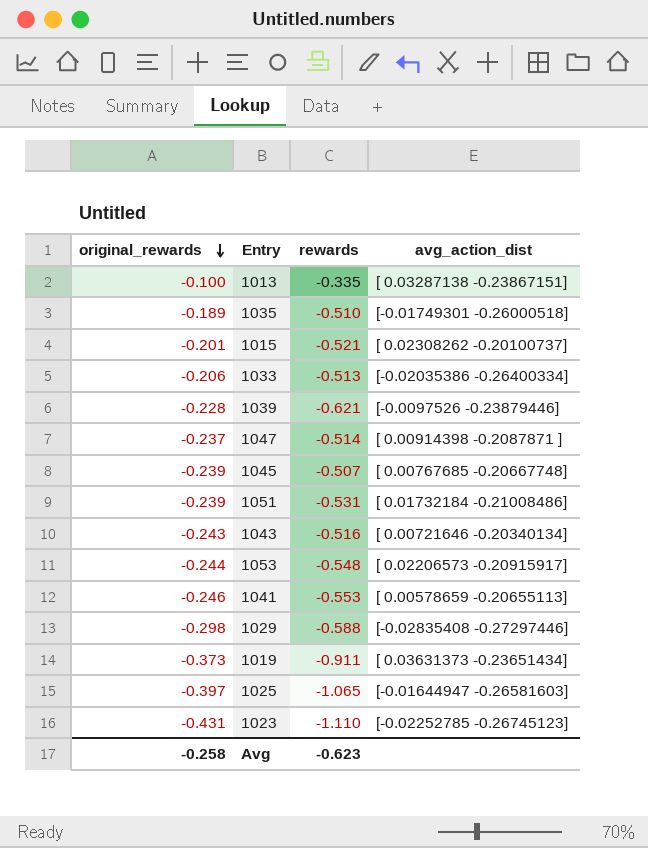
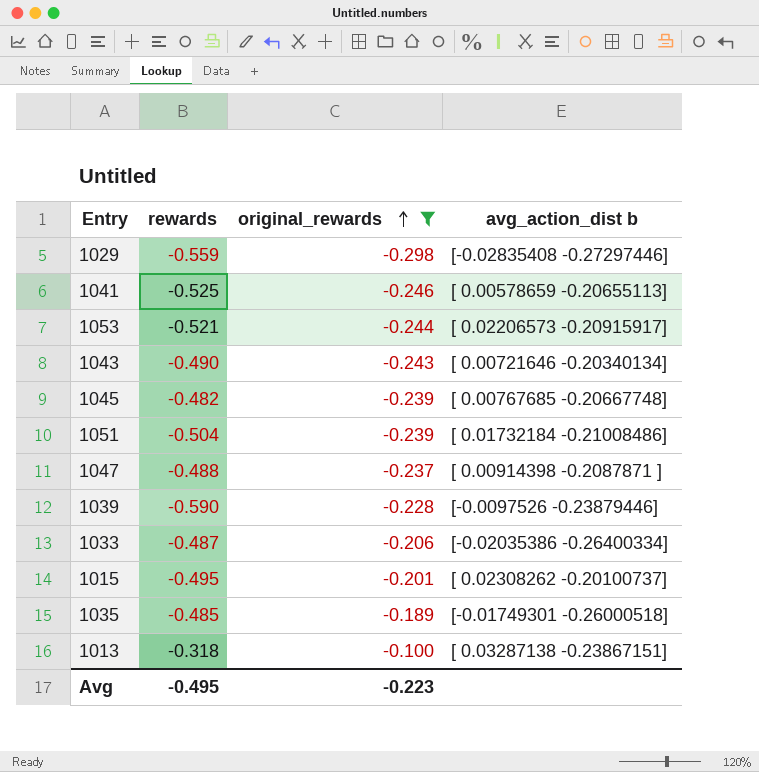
filter: none -> original_rewards >= -0.298
row order: original_rewards descending -> original_rewards ascending
column original_rewards | position: 1 -> 3
column name: avg_action_dist -> avg_action_dist b
1029 | rewards: -0.588 -> -0.559
1041 | rewards: -0.553 -> -0.525
1053 | rewards: -0.548 -> -0.521
1043 | rewards: -0.516 -> -0.490
1045 | rewards: -0.507 -> -0.482
1051 | rewards: -0.531 -> -0.504
1047 | rewards: -0.514 -> -0.488
1039 | rewards: -0.621 -> -0.590
1033 | rewards: -0.513 -> -0.487
1015 | rewards: -0.521 -> -0.495
1035 | rewards: -0.510 -> -0.485
1013 | rewards: -0.335 -> -0.318
Avg | rewards: -0.623 -> -0.495
Avg | original_rewards: -0.258 -> -0.223

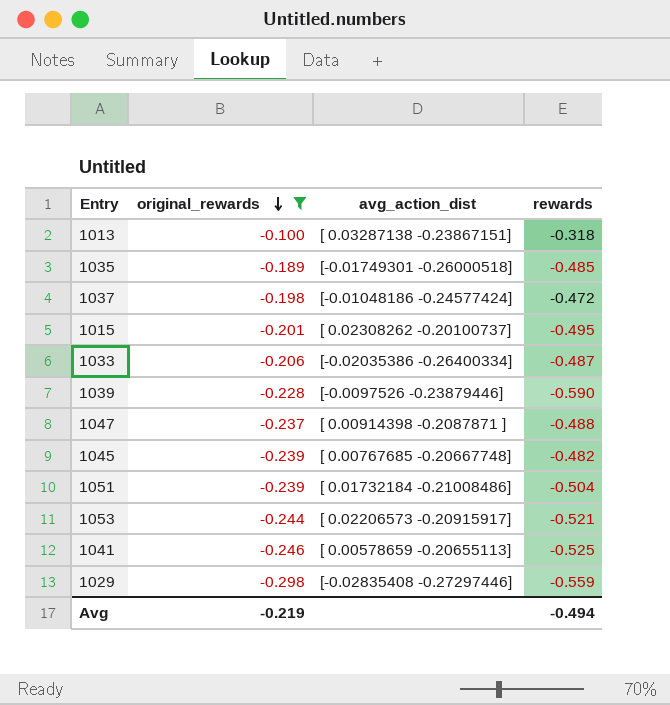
row order: original_rewards ascending -> original_rewards descending
column name: avg_action_dist b -> avg_action_dist
column rewards | position: 2 -> 4
row 1043: -0.490 | -0.243 | [ 0.00721646 -0.20340134] -> none
row 1037: none -> -0.198 | [-0.01048186 -0.24577424] | -0.472
Avg | original_rewards: -0.223 -> -0.219
Avg | rewards: -0.495 -> -0.494

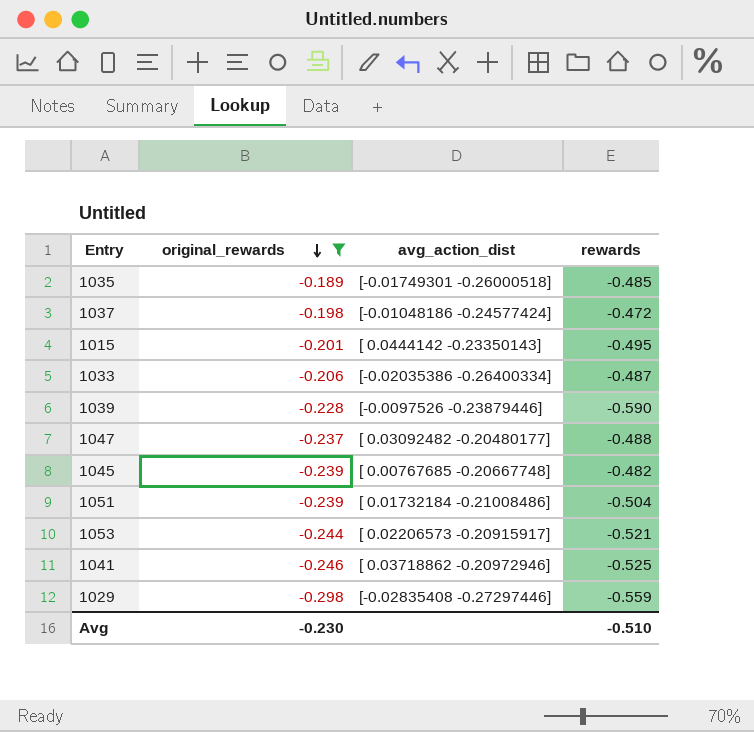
row 1013: -0.100 | [ 0.03287138 -0.23867151] | -0.318 -> none
1015 | avg_action_dist: [ 0.02308262 -0.20100737] -> [ 0.0444142 -0.23350143]
1047 | avg_action_dist: [ 0.00914398 -0.2087871 ] -> [ 0.03092482 -0.20480177]
1041 | avg_action_dist: [ 0.00578659 -0.20655113] -> [ 0.03718862 -0.20972946]
Avg | original_rewards: -0.219 -> -0.230
Avg | rewards: -0.494 -> -0.510

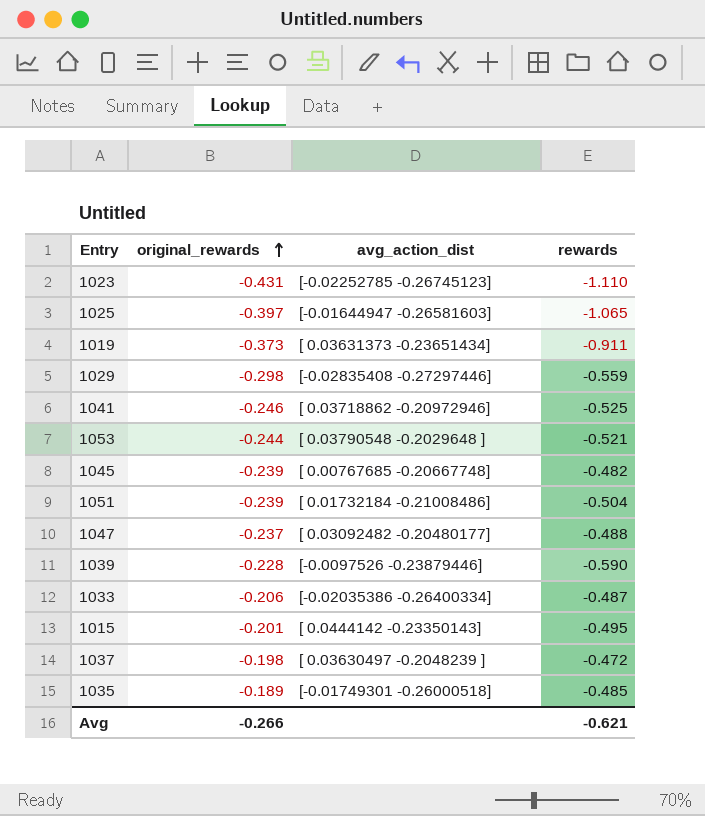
filter: original_rewards >= -0.298 -> none
row order: original_rewards descending -> original_rewards ascending
1053 | avg_action_dist: [ 0.02206573 -0.20915917] -> [ 0.03790548 -0.2029648 ]
1037 | avg_action_dist: [-0.01048186 -0.24577424] -> [ 0.03630497 -0.2048239 ]
Avg | original_rewards: -0.230 -> -0.266
Avg | rewards: -0.510 -> -0.621

